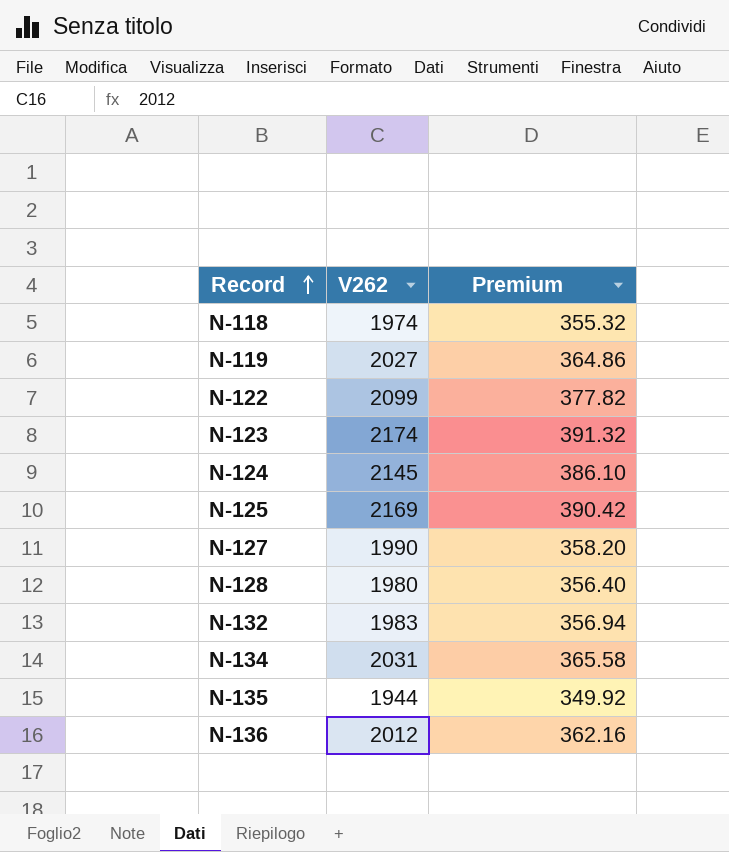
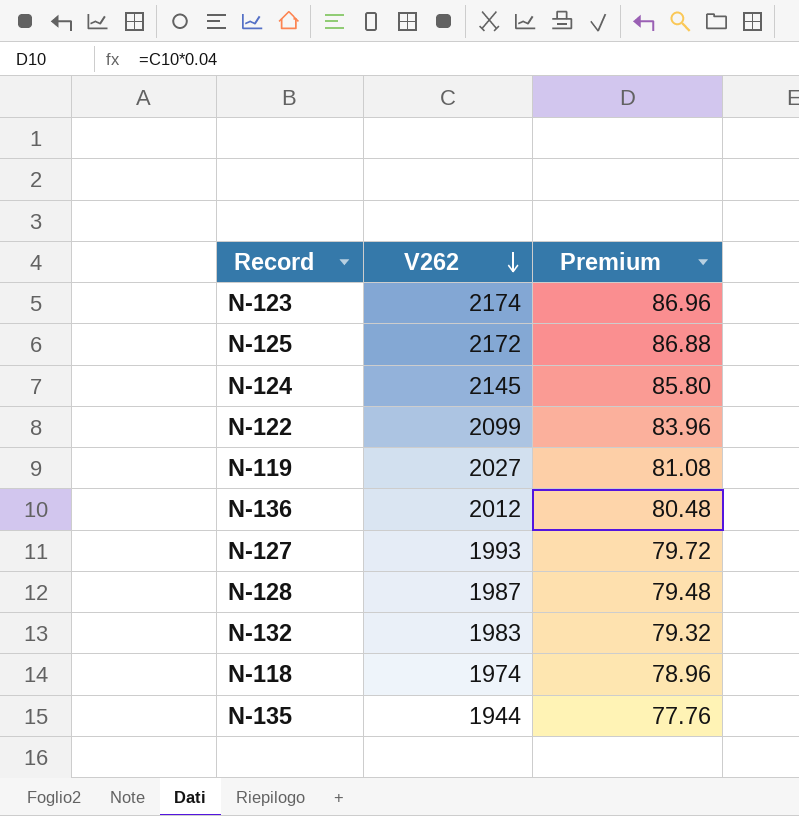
row order: Record ascending -> V262 descending
column Premium | formula: [V262] * 0.18 -> [V262] * 0.04
row N-134: 2031 | 365.58 -> none
N-125 | V262: 2169 -> 2172
N-127 | V262: 1990 -> 1993
N-128 | V262: 1980 -> 1987

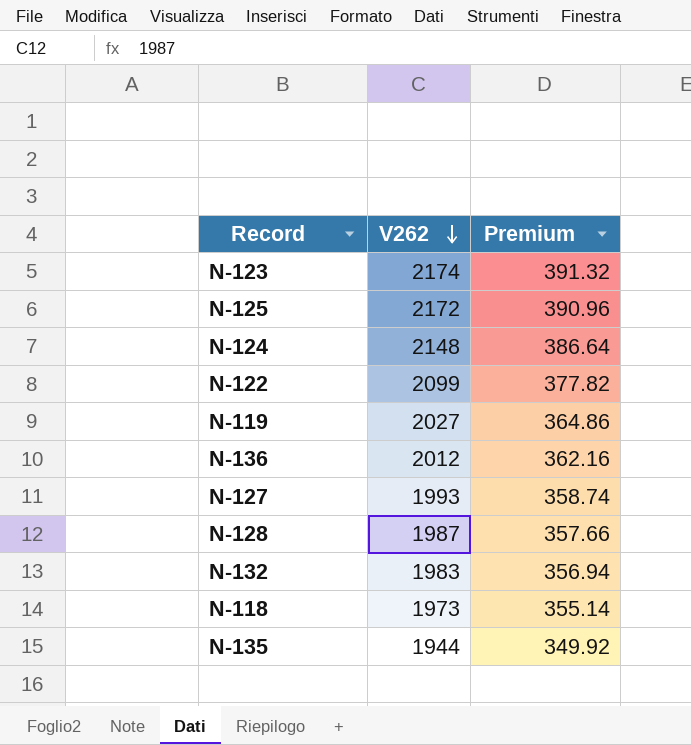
column Premium | formula: [V262] * 0.04 -> [V262] * 0.18
N-124 | V262: 2145 -> 2148
N-118 | V262: 1974 -> 1973

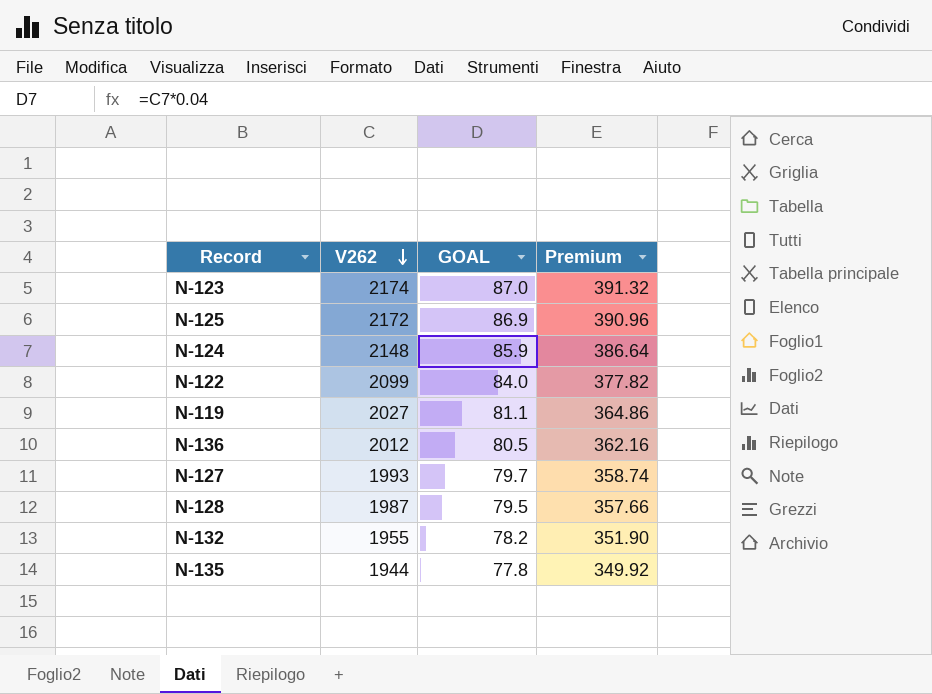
column GOAL | formula: none -> [V262] * 0.04
row N-118: 1973 | 355.14 -> none
N-132 | V262: 1983 -> 1955
N-132 | Premium: 356.94 -> 351.90

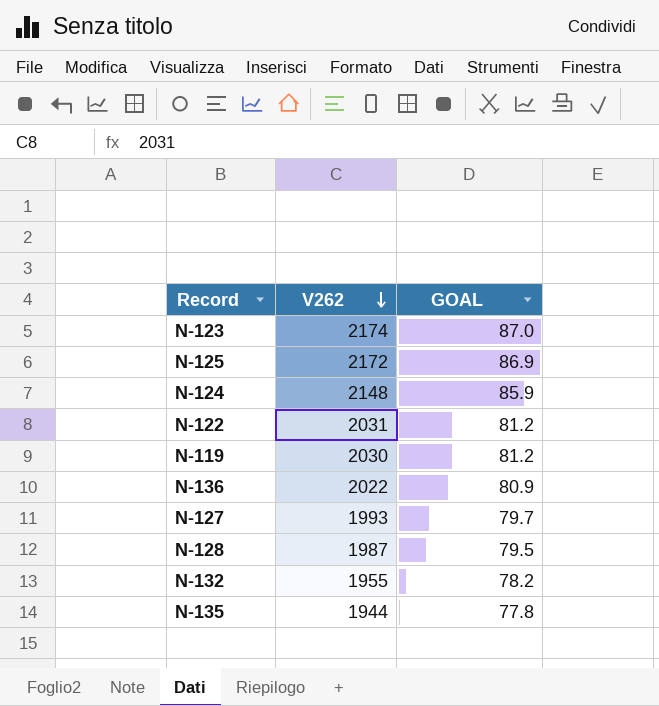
column Premium | formula: [V262] * 0.18 -> none
N-122 | V262: 2099 -> 2031
N-122 | GOAL: 84.0 -> 81.2
N-119 | V262: 2027 -> 2030
N-119 | GOAL: 81.1 -> 81.2
N-136 | V262: 2012 -> 2022
N-136 | GOAL: 80.5 -> 80.9

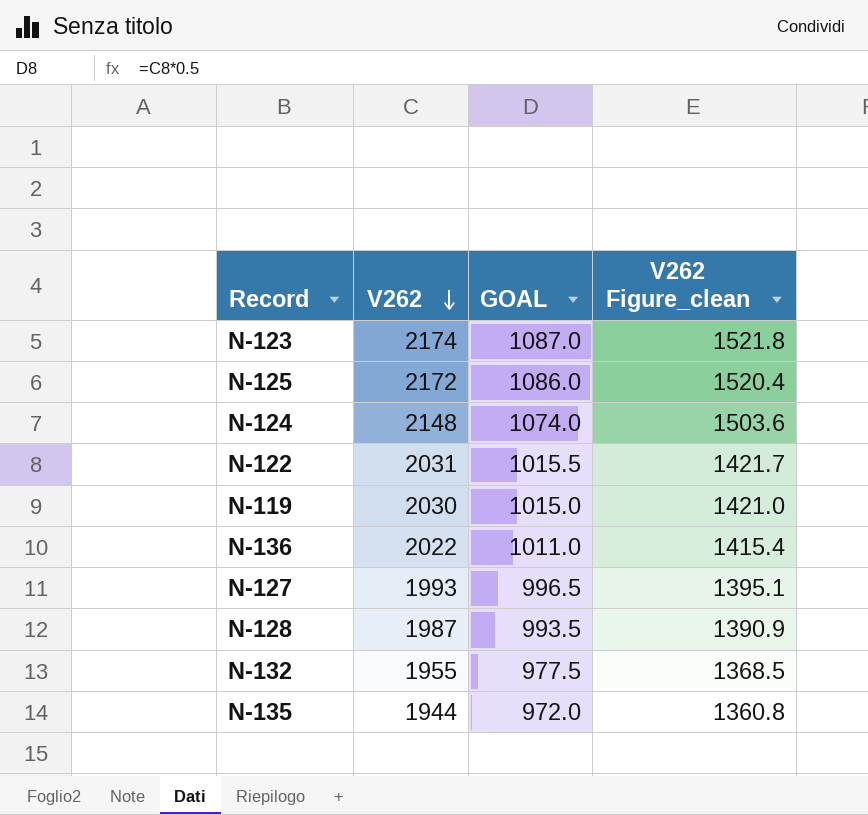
column GOAL | formula: [V262] * 0.04 -> [V262] * 0.5
column V262 Figure_clean | formula: none -> [V262] * 0.7

